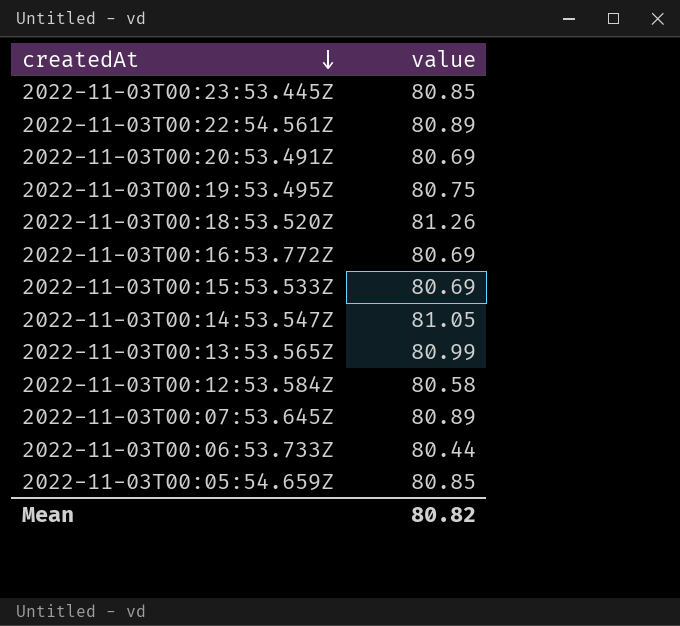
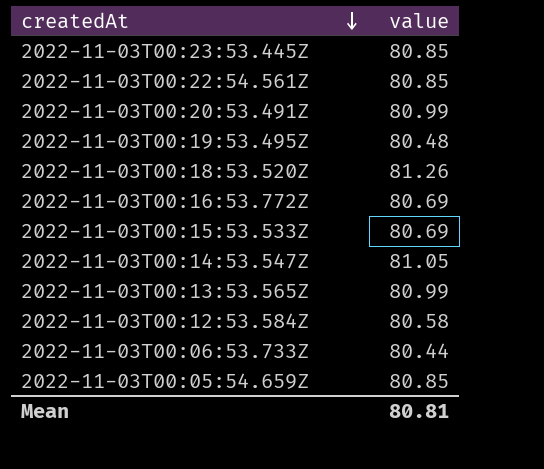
row 2022-11-03T00:07:53.645Z: 80.89 -> none
2022-11-03T00:22:54.561Z | value: 80.89 -> 80.85
2022-11-03T00:20:53.491Z | value: 80.69 -> 80.99
2022-11-03T00:19:53.495Z | value: 80.75 -> 80.48
Mean | value: 80.82 -> 80.81

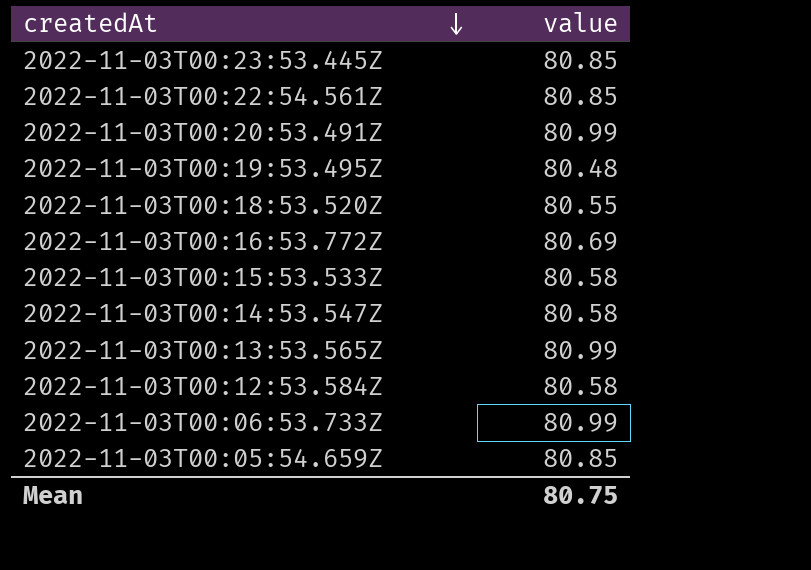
2022-11-03T00:18:53.520Z | value: 81.26 -> 80.55
2022-11-03T00:15:53.533Z | value: 80.69 -> 80.58
2022-11-03T00:14:53.547Z | value: 81.05 -> 80.58
2022-11-03T00:06:53.733Z | value: 80.44 -> 80.99
Mean | value: 80.81 -> 80.75

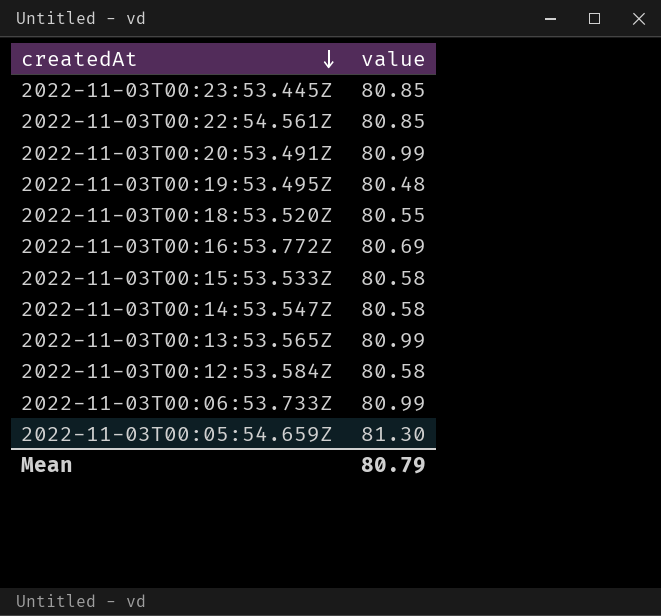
2022-11-03T00:05:54.659Z | value: 80.85 -> 81.30
Mean | value: 80.75 -> 80.79

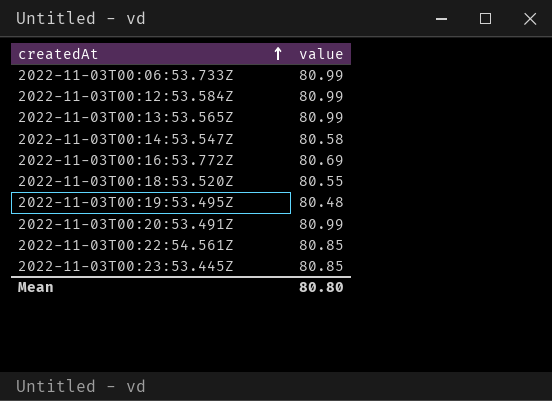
row order: createdAt descending -> createdAt ascending
row 2022-11-03T00:15:53.533Z: 80.58 -> none
row 2022-11-03T00:05:54.659Z: 81.30 -> none
2022-11-03T00:12:53.584Z | value: 80.58 -> 80.99
Mean | value: 80.79 -> 80.80

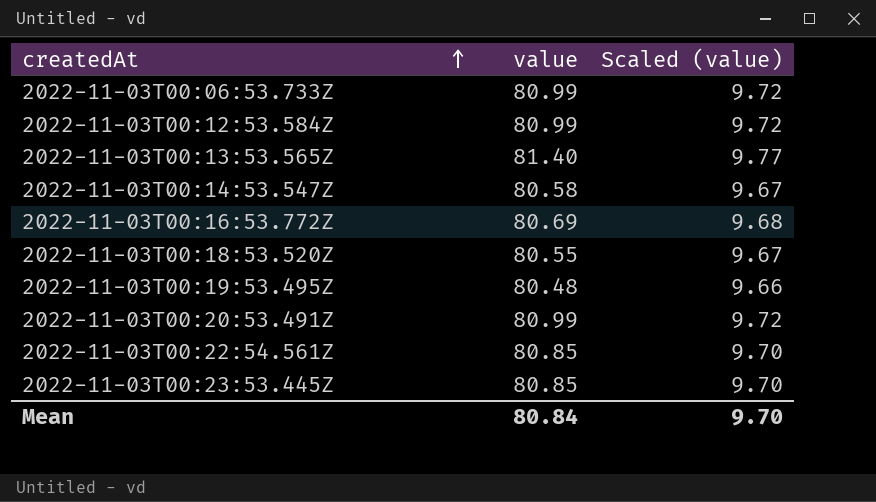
column Scaled (value) | formula: none -> [value] * 0.12
2022-11-03T00:13:53.565Z | value: 80.99 -> 81.40
Mean | value: 80.80 -> 80.84

